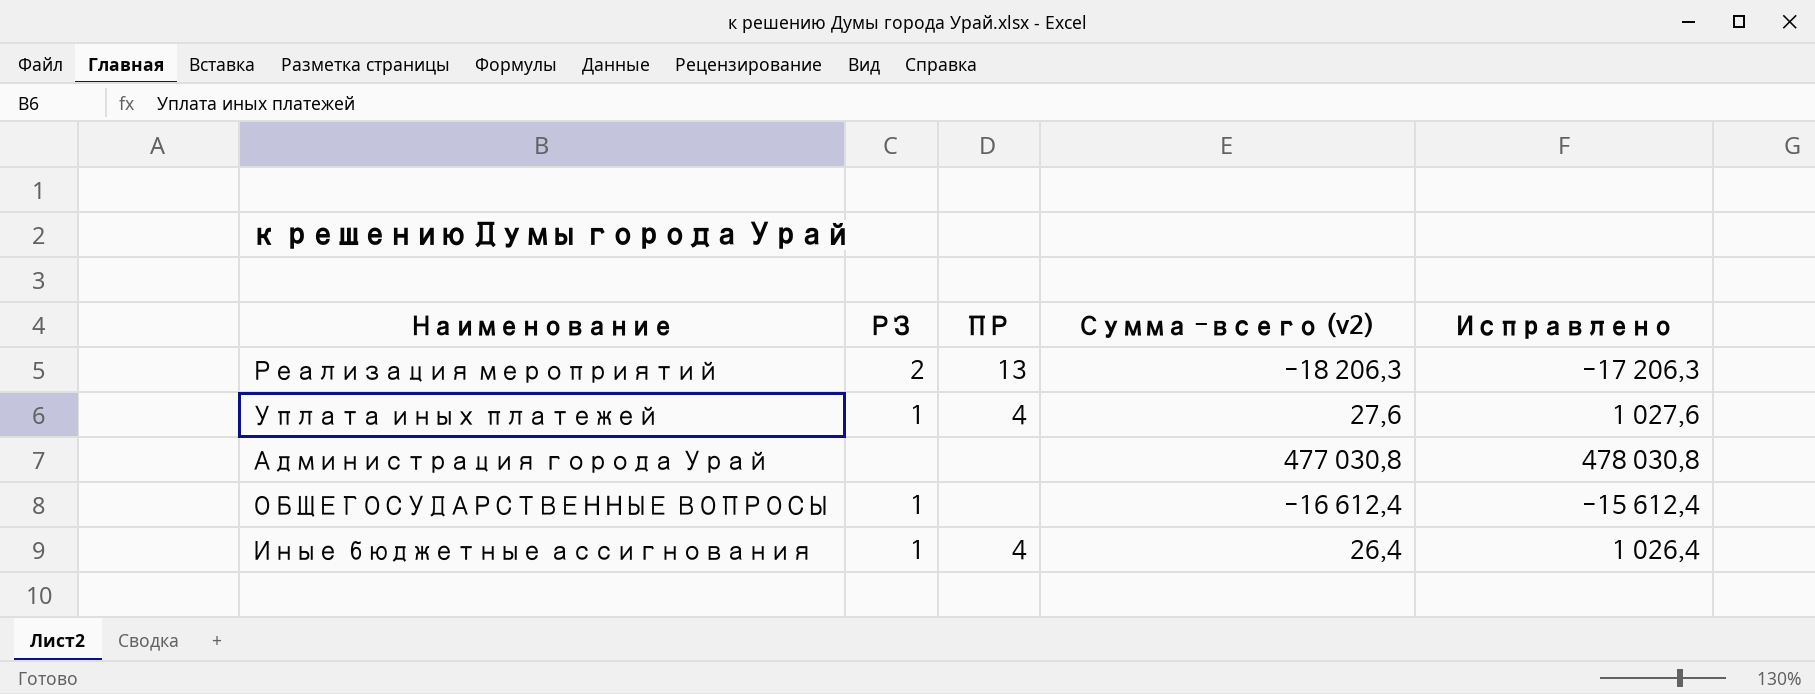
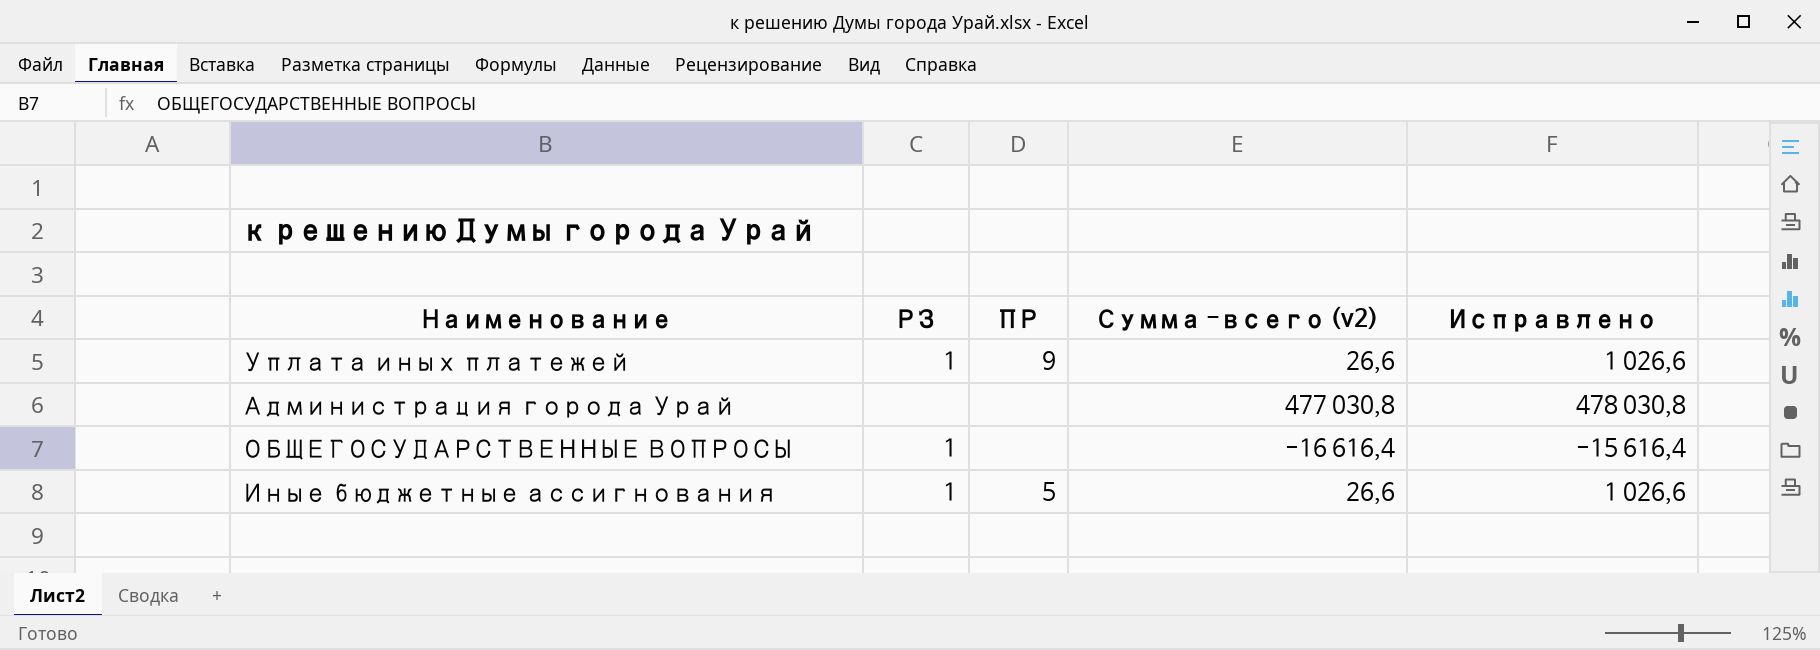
row Реализация мероприятий: 2 | 13 | -18 206,3 | -17 206,3 -> none
Уплата иных платежей | ПР: 4 -> 9
Уплата иных платежей | Сумма -всего (v2): 27,6 -> 26,6
Уплата иных платежей | Исправлено: 1 027,6 -> 1 026,6
ОБЩЕГОСУДАРСТВЕННЫЕ ВОПРОСЫ | Сумма -всего (v2): -16 612,4 -> -16 616,4
ОБЩЕГОСУДАРСТВЕННЫЕ ВОПРОСЫ | Исправлено: -15 612,4 -> -15 616,4
Иные бюджетные ассигнования | ПР: 4 -> 5
Иные бюджетные ассигнования | Сумма -всего (v2): 26,4 -> 26,6
Иные бюджетные ассигнования | Исправлено: 1 026,4 -> 1 026,6

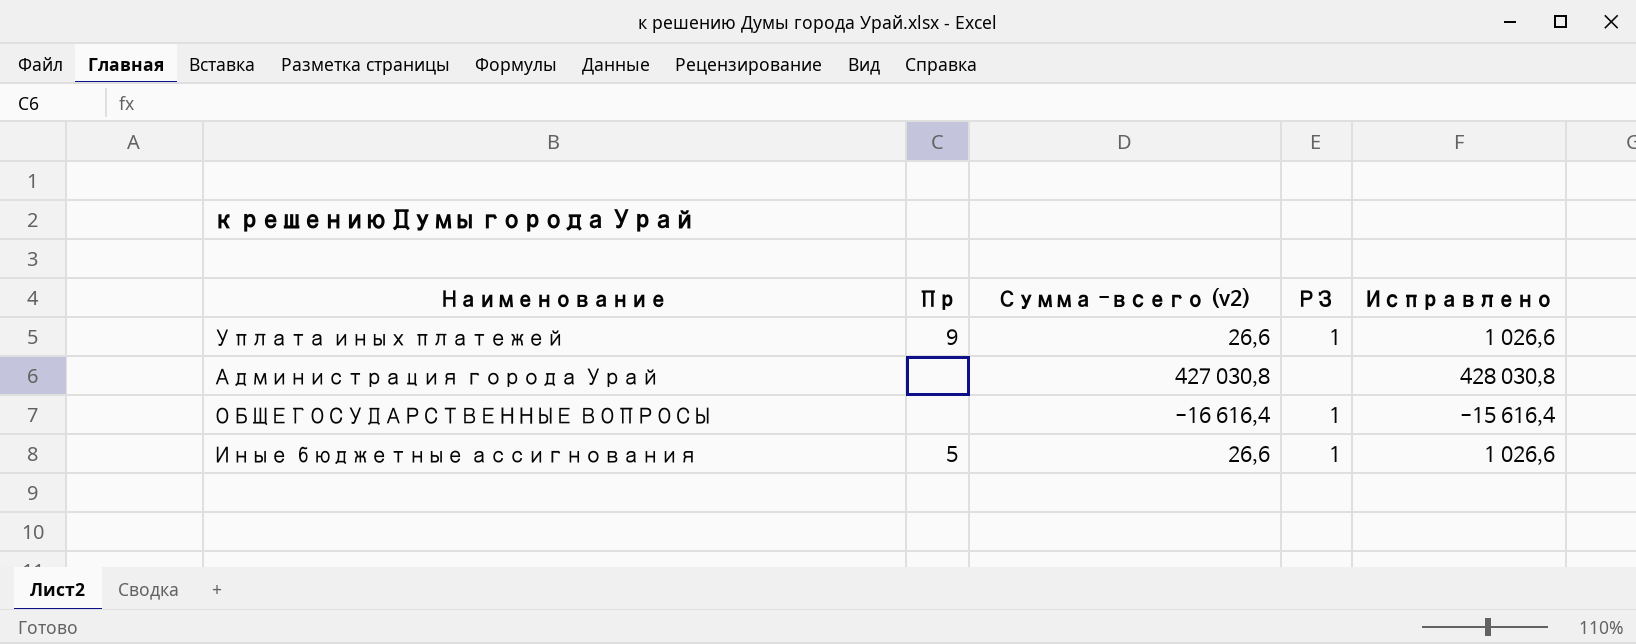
column name: ПР -> Пр
column РЗ | position: 2 -> 4
Администрация города Урай | Сумма -всего (v2): 477 030,8 -> 427 030,8
Администрация города Урай | Исправлено: 478 030,8 -> 428 030,8

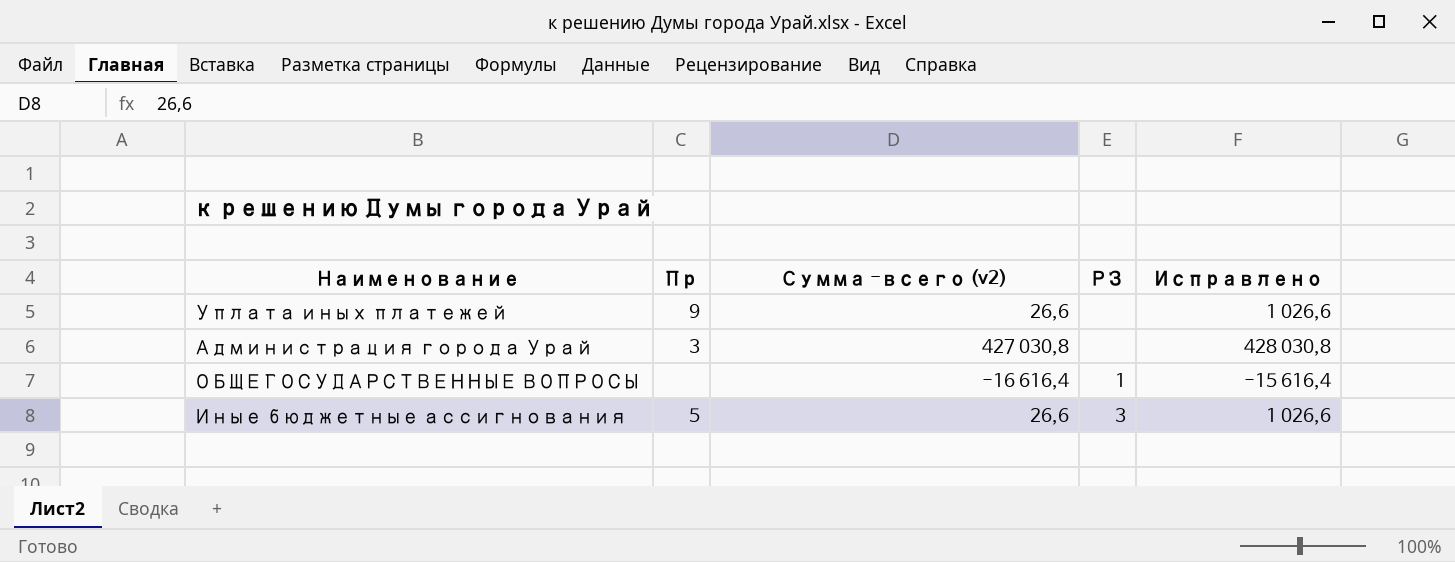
Уплата иных платежей | РЗ: 1 -> none
Администрация города Урай | Пр: none -> 3
Иные бюджетные ассигнования | РЗ: 1 -> 3

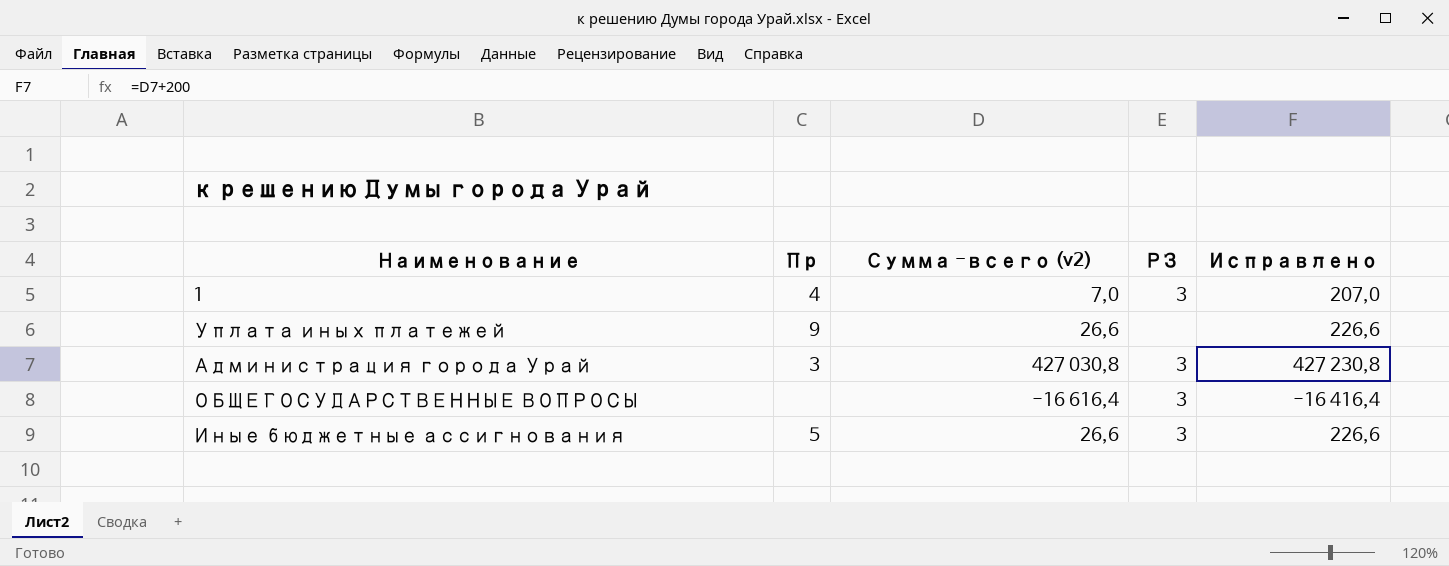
column Исправлено | formula: [Сумма -всего (v2)] + 1000 -> [Сумма -всего (v2)] + 200
row 1: none -> 4 | 7,0 | 3 | 207,0
Администрация города Урай | РЗ: none -> 3
ОБЩЕГОСУДАРСТВЕННЫЕ ВОПРОСЫ | РЗ: 1 -> 3

